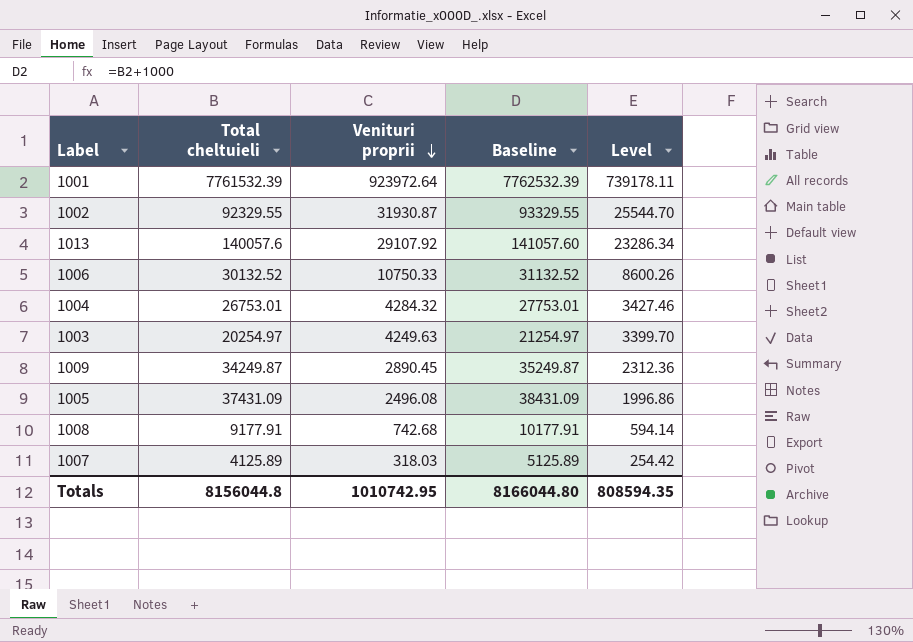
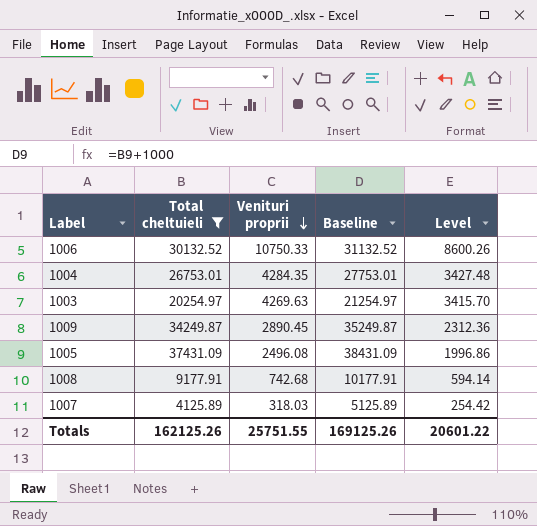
filter: none -> Total cheltuieli <= 37431.09
1004 | Venituri proprii: 4284.32 -> 4284.35
1004 | Level: 3427.46 -> 3427.48
1003 | Venituri proprii: 4249.63 -> 4269.63
1003 | Level: 3399.70 -> 3415.70
Totals | Total cheltuieli: 8156044.8 -> 162125.26
Totals | Venituri proprii: 1010742.95 -> 25751.55
Totals | Baseline: 8166044.80 -> 169125.26
Totals | Level: 808594.35 -> 20601.22

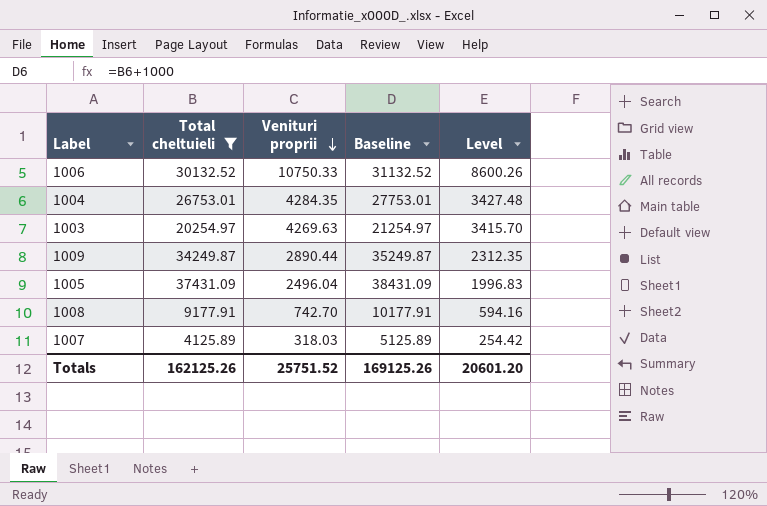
1009 | Venituri proprii: 2890.45 -> 2890.44
1009 | Level: 2312.36 -> 2312.35
1005 | Venituri proprii: 2496.08 -> 2496.04
1005 | Level: 1996.86 -> 1996.83
1008 | Venituri proprii: 742.68 -> 742.70
1008 | Level: 594.14 -> 594.16
Totals | Venituri proprii: 25751.55 -> 25751.52
Totals | Level: 20601.22 -> 20601.20

